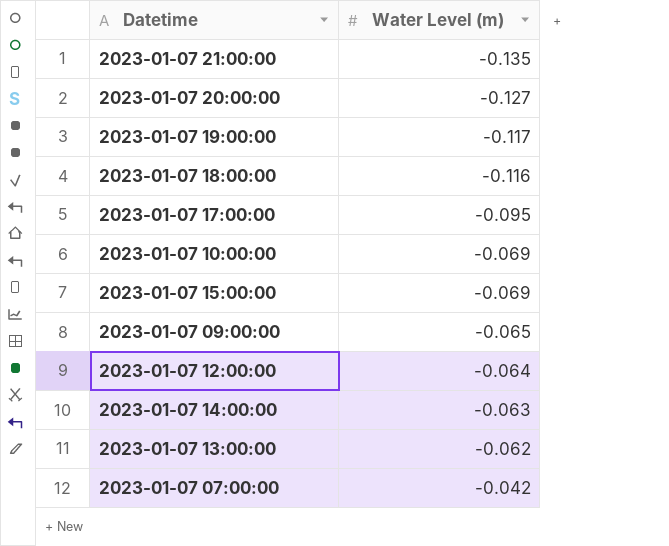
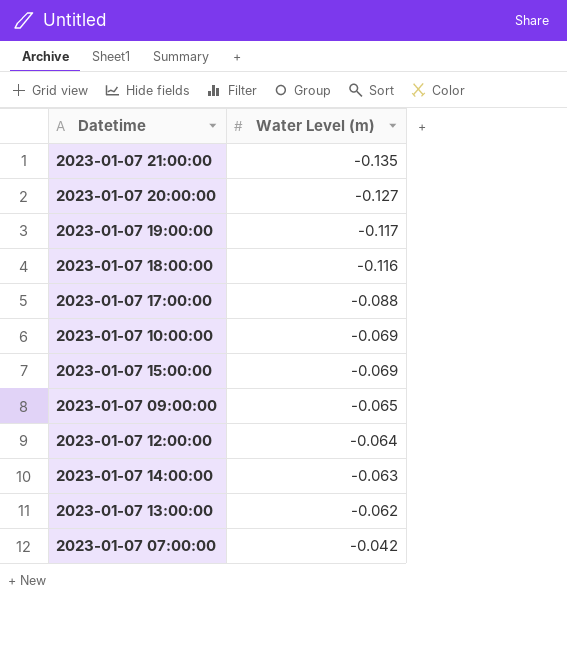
2023-01-07 17:00:00 | Water Level (m): -0.095 -> -0.088

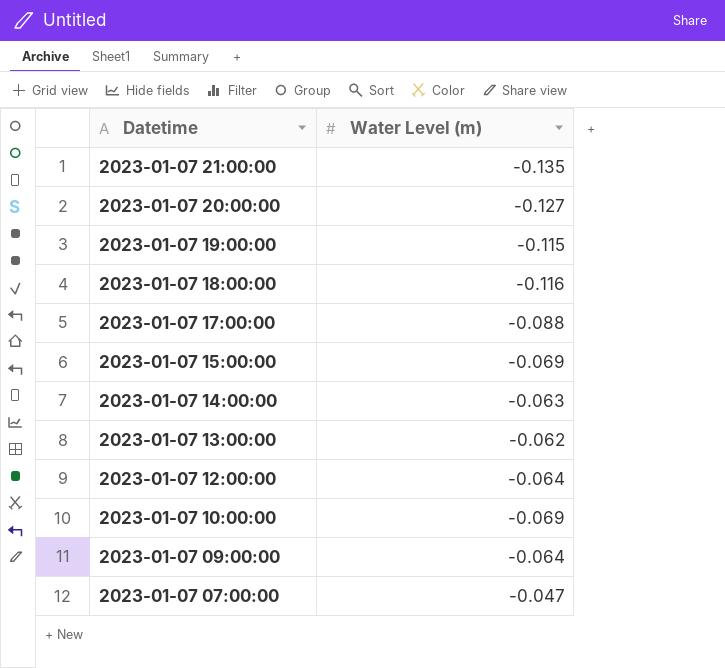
row order: Water Level (m) ascending -> Datetime descending
2023-01-07 19:00:00 | Water Level (m): -0.117 -> -0.115
2023-01-07 09:00:00 | Water Level (m): -0.065 -> -0.064
2023-01-07 07:00:00 | Water Level (m): -0.042 -> -0.047

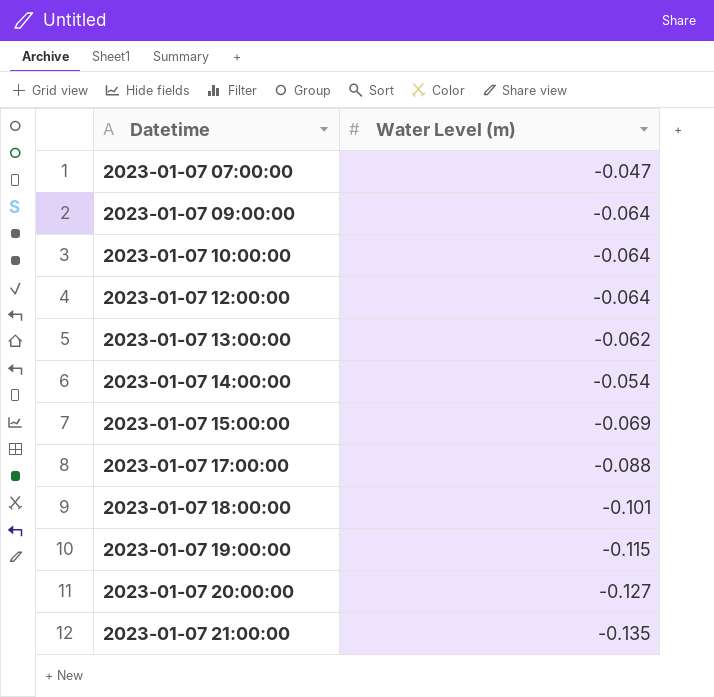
row order: Datetime descending -> Datetime ascending
2023-01-07 10:00:00 | Water Level (m): -0.069 -> -0.064
2023-01-07 14:00:00 | Water Level (m): -0.063 -> -0.054
2023-01-07 18:00:00 | Water Level (m): -0.116 -> -0.101

